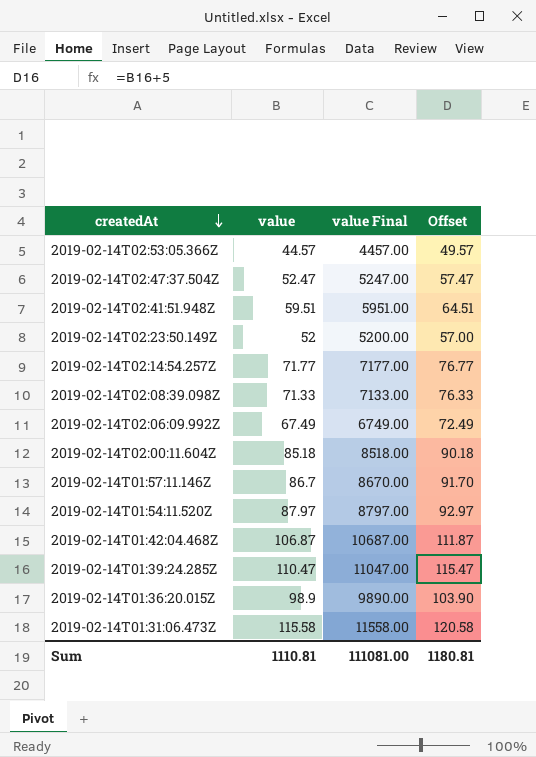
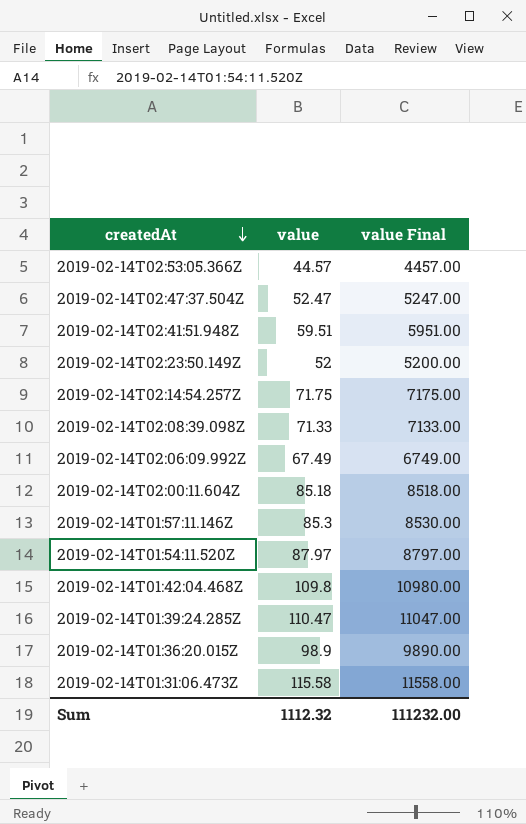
column Offset | formula: [value] + 5 -> none
2019-02-14T02:14:54.257Z | value: 71.77 -> 71.75
2019-02-14T02:14:54.257Z | value Final: 7177.00 -> 7175.00
2019-02-14T01:57:11.146Z | value: 86.7 -> 85.3
2019-02-14T01:57:11.146Z | value Final: 8670.00 -> 8530.00
2019-02-14T01:42:04.468Z | value: 106.87 -> 109.8
2019-02-14T01:42:04.468Z | value Final: 10687.00 -> 10980.00
Sum | value: 1110.81 -> 1112.32
Sum | value Final: 111081.00 -> 111232.00

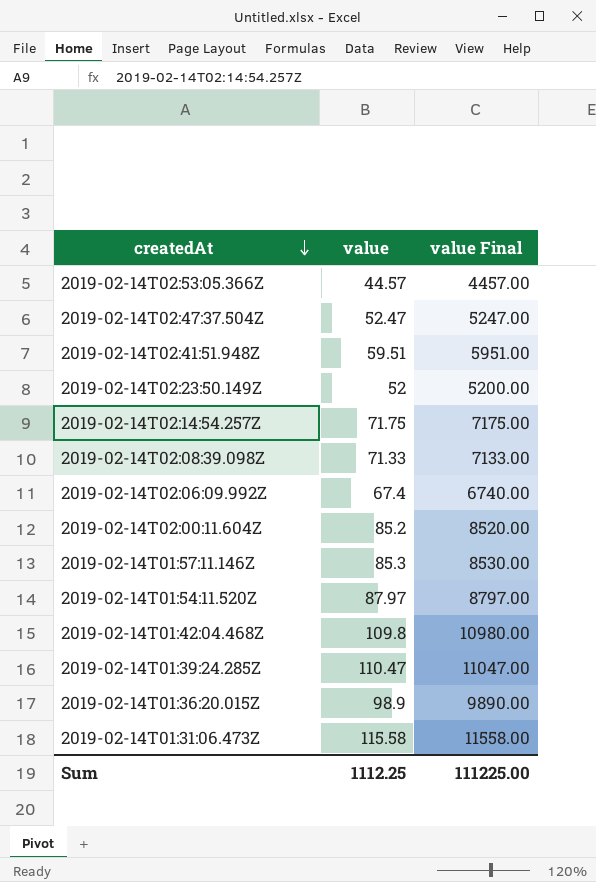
2019-02-14T02:06:09.992Z | value: 67.49 -> 67.4
2019-02-14T02:06:09.992Z | value Final: 6749.00 -> 6740.00
2019-02-14T02:00:11.604Z | value: 85.18 -> 85.2
2019-02-14T02:00:11.604Z | value Final: 8518.00 -> 8520.00
Sum | value: 1112.32 -> 1112.25
Sum | value Final: 111232.00 -> 111225.00

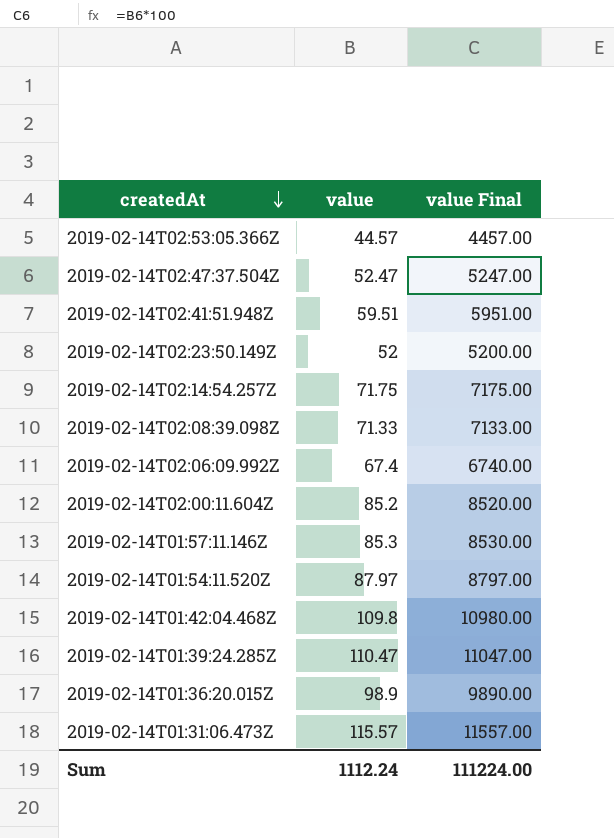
2019-02-14T01:31:06.473Z | value: 115.58 -> 115.57
2019-02-14T01:31:06.473Z | value Final: 11558.00 -> 11557.00
Sum | value: 1112.25 -> 1112.24
Sum | value Final: 111225.00 -> 111224.00

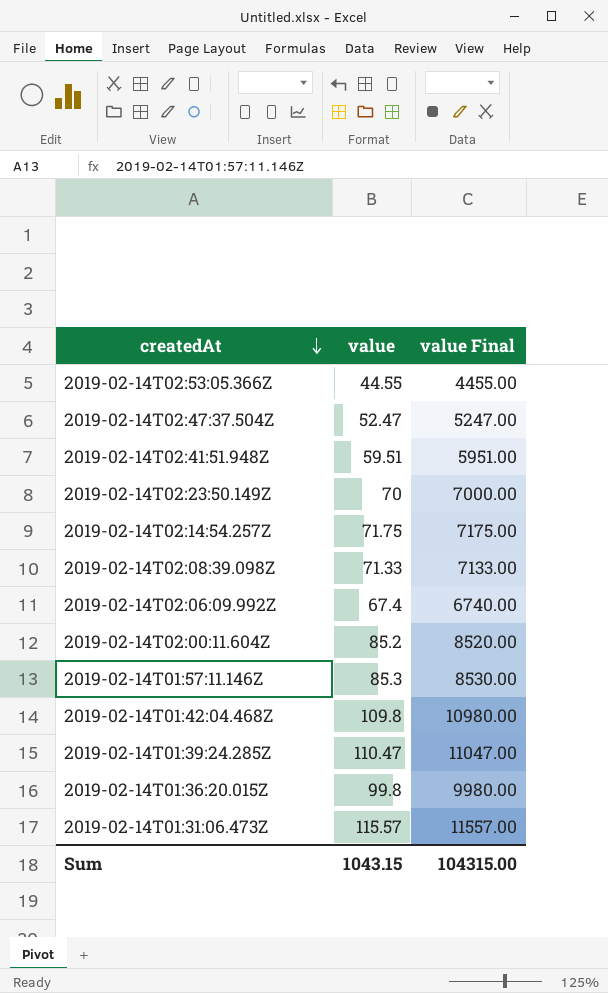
row 2019-02-14T01:54:11.520Z: 87.97 | 8797.00 -> none
2019-02-14T02:53:05.366Z | value: 44.57 -> 44.55
2019-02-14T02:53:05.366Z | value Final: 4457.00 -> 4455.00
2019-02-14T02:23:50.149Z | value: 52 -> 70
2019-02-14T02:23:50.149Z | value Final: 5200.00 -> 7000.00
2019-02-14T01:36:20.015Z | value: 98.9 -> 99.8
2019-02-14T01:36:20.015Z | value Final: 9890.00 -> 9980.00
Sum | value: 1112.24 -> 1043.15
Sum | value Final: 111224.00 -> 104315.00

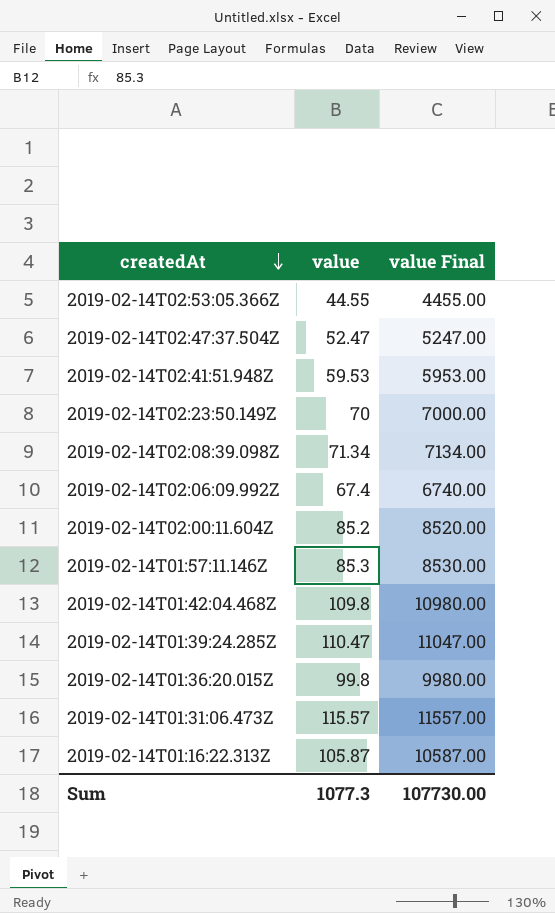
row 2019-02-14T02:14:54.257Z: 71.75 | 7175.00 -> none
2019-02-14T02:41:51.948Z | value: 59.51 -> 59.53
2019-02-14T02:41:51.948Z | value Final: 5951.00 -> 5953.00
2019-02-14T02:08:39.098Z | value: 71.33 -> 71.34
2019-02-14T02:08:39.098Z | value Final: 7133.00 -> 7134.00
row 2019-02-14T01:16:22.313Z: none -> 105.87 | 10587.00
Sum | value: 1043.15 -> 1077.3
Sum | value Final: 104315.00 -> 107730.00

